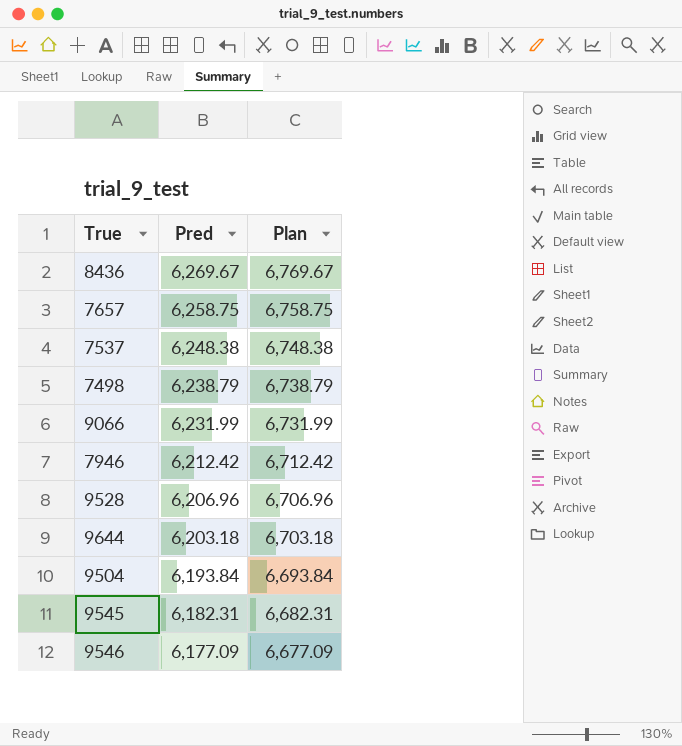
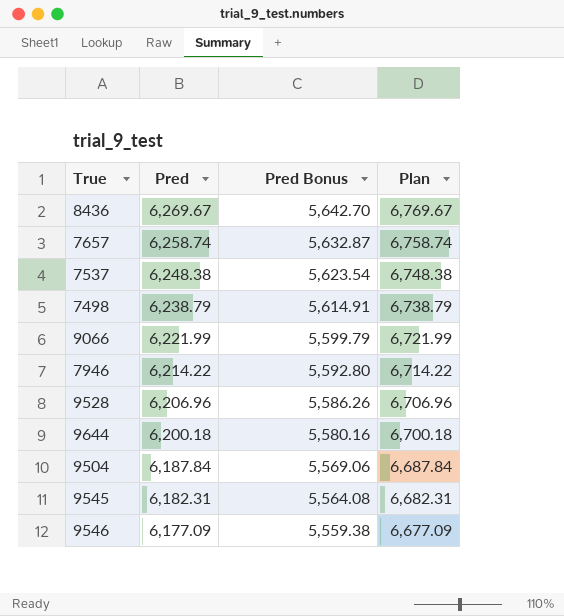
column Pred Bonus | formula: none -> [Pred] * 0.9
7657 | Pred: 6,258.75 -> 6,258.74
7657 | Plan: 6,758.75 -> 6,758.74
9066 | Pred: 6,231.99 -> 6,221.99
9066 | Plan: 6,731.99 -> 6,721.99
7946 | Pred: 6,212.42 -> 6,214.22
7946 | Plan: 6,712.42 -> 6,714.22
9644 | Pred: 6,203.18 -> 6,200.18
9644 | Plan: 6,703.18 -> 6,700.18
9504 | Pred: 6,193.84 -> 6,187.84
9504 | Plan: 6,693.84 -> 6,687.84

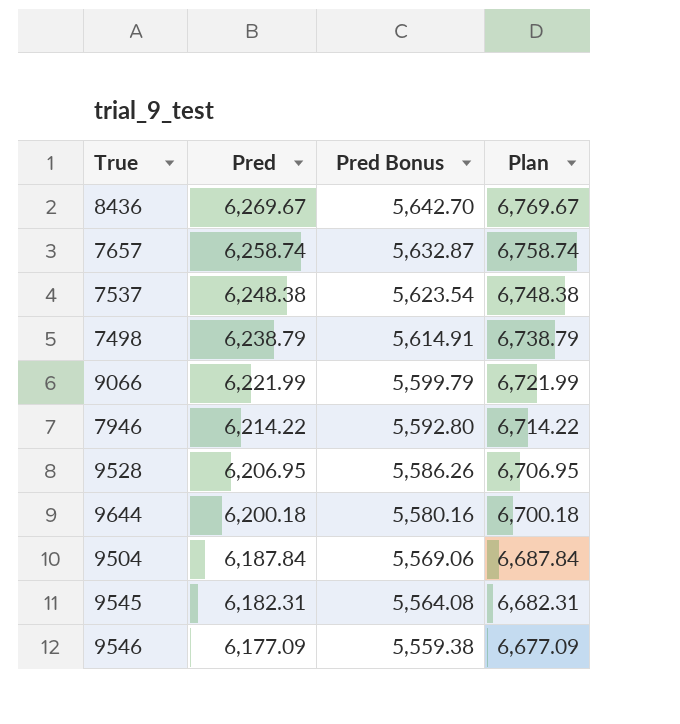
9528 | Pred: 6,206.96 -> 6,206.95
9528 | Plan: 6,706.96 -> 6,706.95

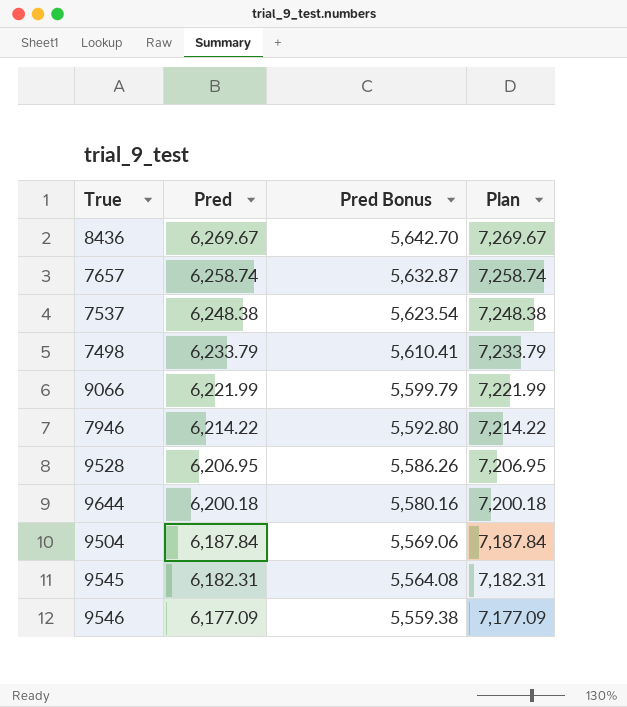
column Plan | formula: [Pred] + 500 -> [Pred] + 1000
7498 | Pred: 6,238.79 -> 6,233.79
7498 | Pred Bonus: 5,614.91 -> 5,610.41

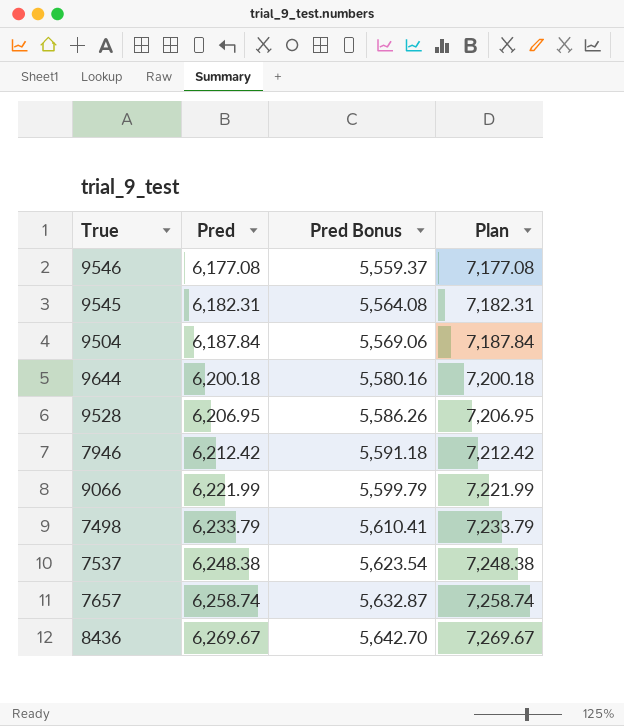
row order: Pred descending -> Pred ascending
9546 | Pred: 6,177.09 -> 6,177.08
9546 | Pred Bonus: 5,559.38 -> 5,559.37
9546 | Plan: 7,177.09 -> 7,177.08
7946 | Pred: 6,214.22 -> 6,212.42
7946 | Pred Bonus: 5,592.80 -> 5,591.18
7946 | Plan: 7,214.22 -> 7,212.42

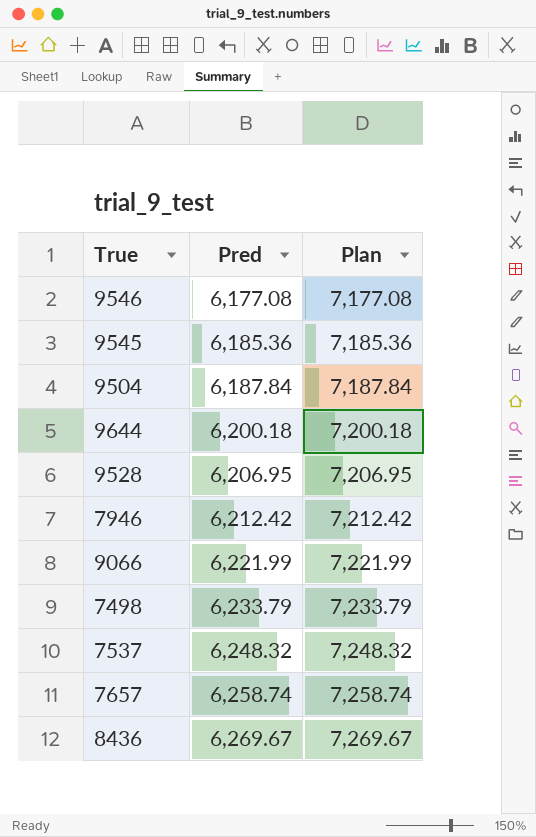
column Pred Bonus | formula: [Pred] * 0.9 -> none
9545 | Pred: 6,182.31 -> 6,185.36
9545 | Plan: 7,182.31 -> 7,185.36
7537 | Pred: 6,248.38 -> 6,248.32
7537 | Plan: 7,248.38 -> 7,248.32

